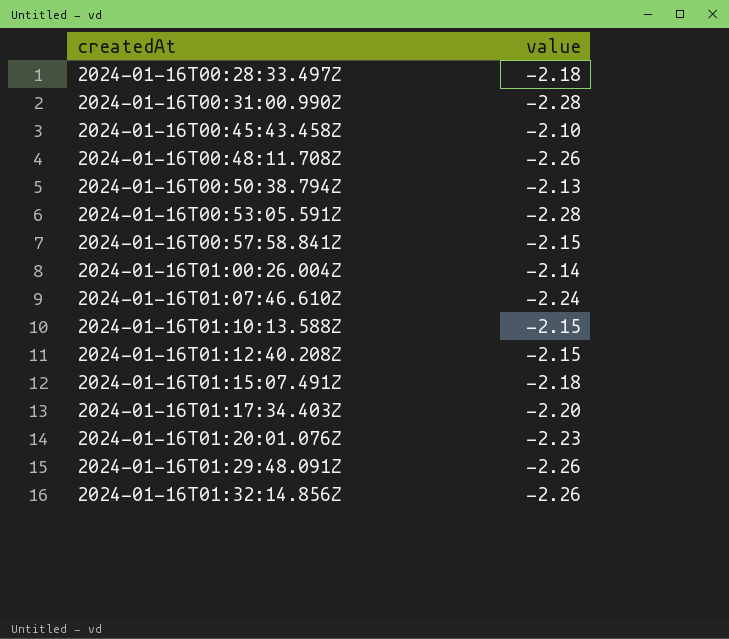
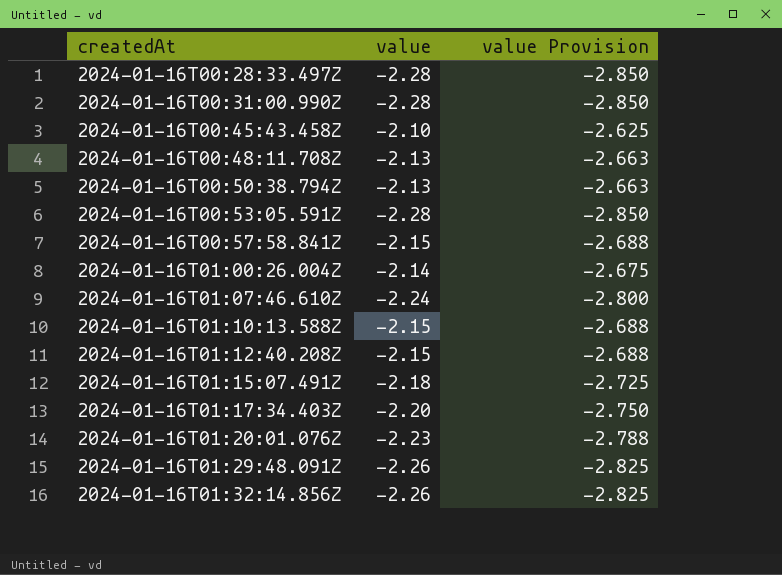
column value Provision | formula: none -> [value] * 1.25
2024-01-16T00:28:33.497Z | value: -2.18 -> -2.28
2024-01-16T00:48:11.708Z | value: -2.26 -> -2.13

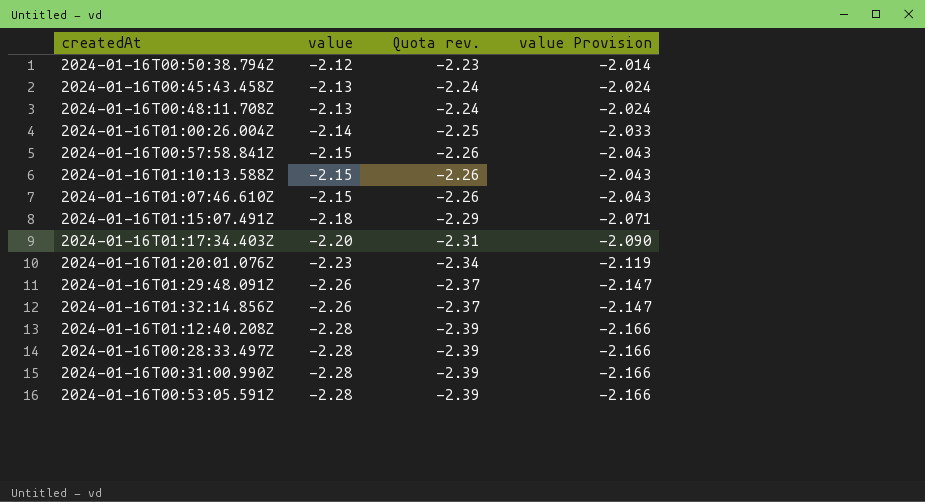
row order: createdAt ascending -> value descending
column Quota rev. | formula: none -> [value] * 1.05
column value Provision | formula: [value] * 1.25 -> [value] * 0.95
2024-01-16T00:50:38.794Z | value: -2.13 -> -2.12
2024-01-16T00:45:43.458Z | value: -2.10 -> -2.13
2024-01-16T01:07:46.610Z | value: -2.24 -> -2.15
2024-01-16T01:12:40.208Z | value: -2.15 -> -2.28

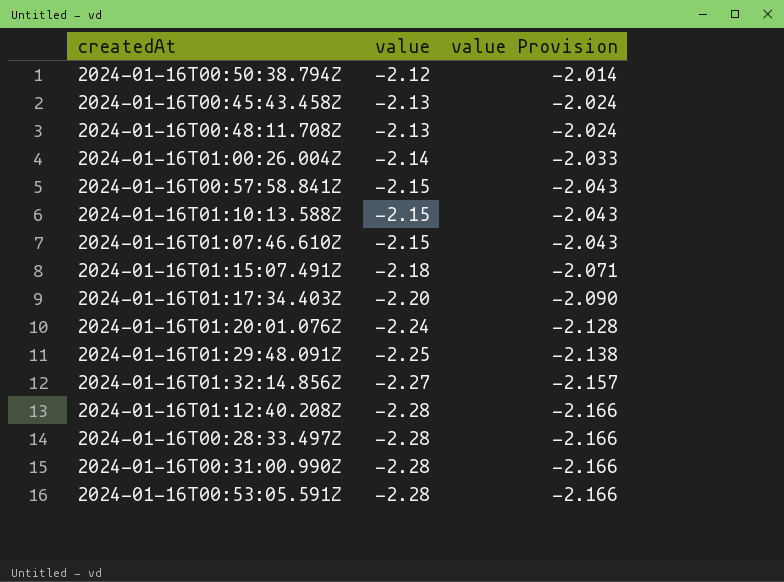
column Quota rev. | formula: [value] * 1.05 -> none
2024-01-16T01:20:01.076Z | value: -2.23 -> -2.24
2024-01-16T01:20:01.076Z | value Provision: -2.119 -> -2.128
2024-01-16T01:29:48.091Z | value: -2.26 -> -2.25
2024-01-16T01:29:48.091Z | value Provision: -2.147 -> -2.138
2024-01-16T01:32:14.856Z | value: -2.26 -> -2.27
2024-01-16T01:32:14.856Z | value Provision: -2.147 -> -2.157

